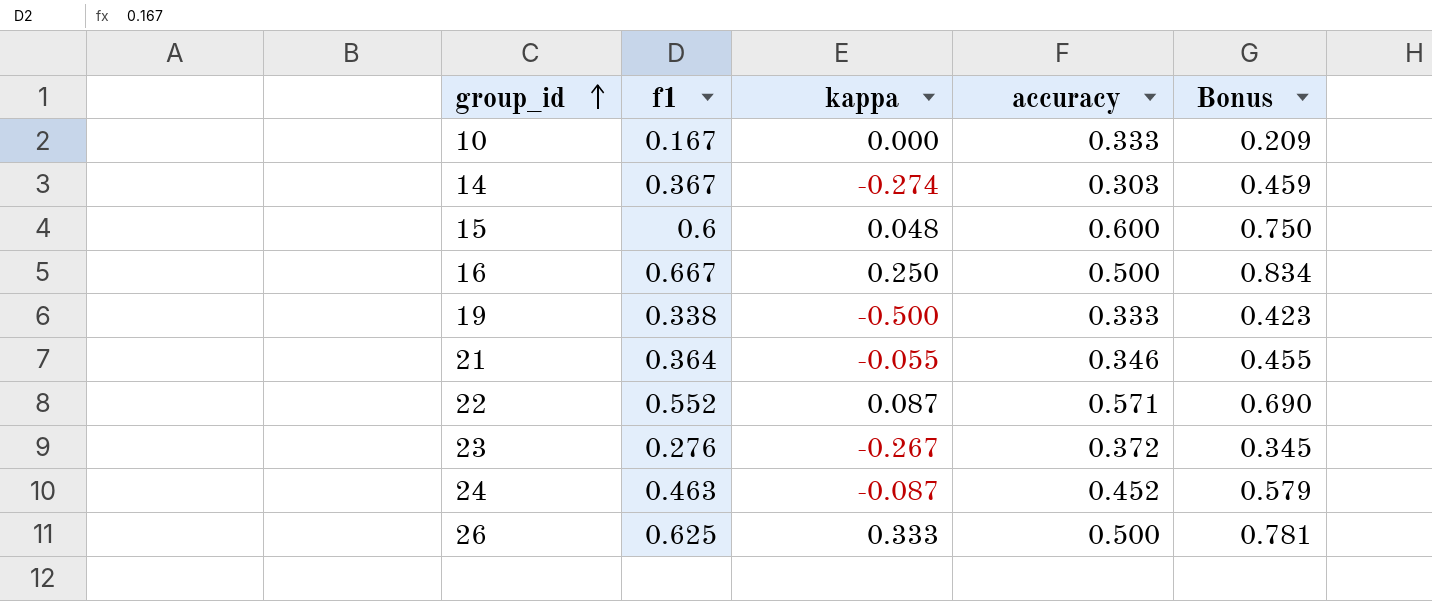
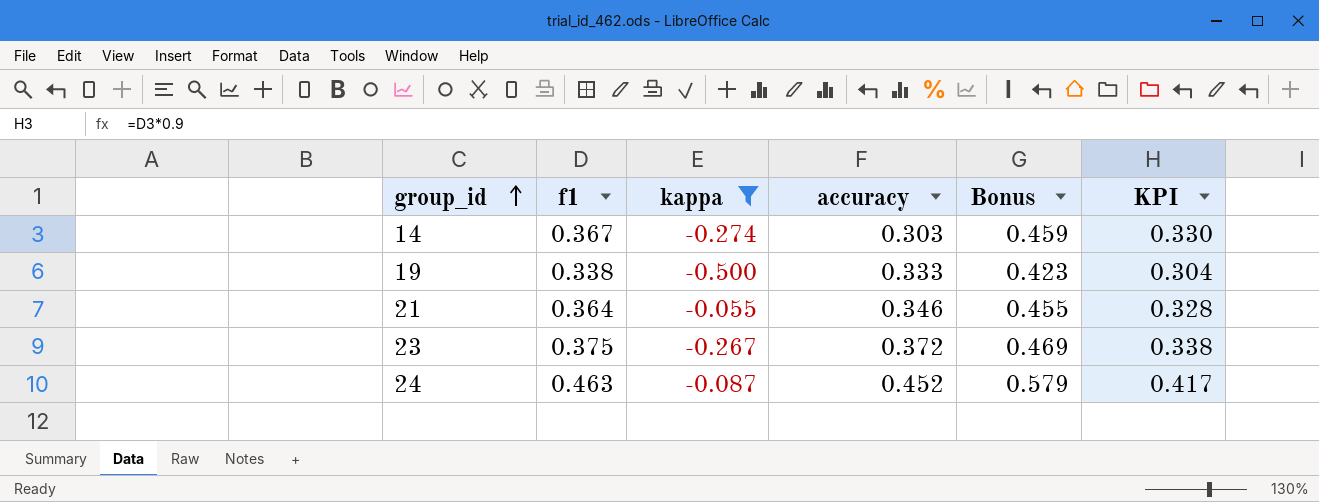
filter: none -> kappa <= -0.055
column KPI | formula: none -> [f1] * 0.9
23 | f1: 0.276 -> 0.375
23 | Bonus: 0.345 -> 0.469

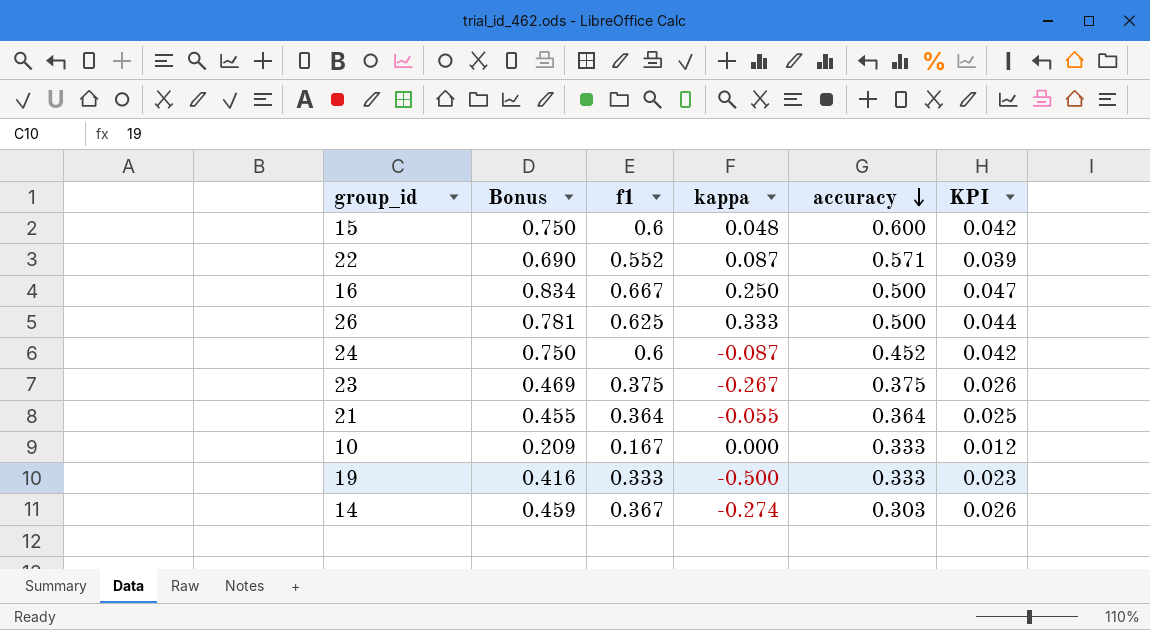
filter: kappa <= -0.055 -> none
row order: group_id ascending -> accuracy descending
column Bonus | position: 5 -> 2
column KPI | formula: [f1] * 0.9 -> [f1] * 0.07
24 | Bonus: 0.579 -> 0.750
24 | f1: 0.463 -> 0.6
23 | accuracy: 0.372 -> 0.375
21 | accuracy: 0.346 -> 0.364
19 | Bonus: 0.423 -> 0.416
19 | f1: 0.338 -> 0.333

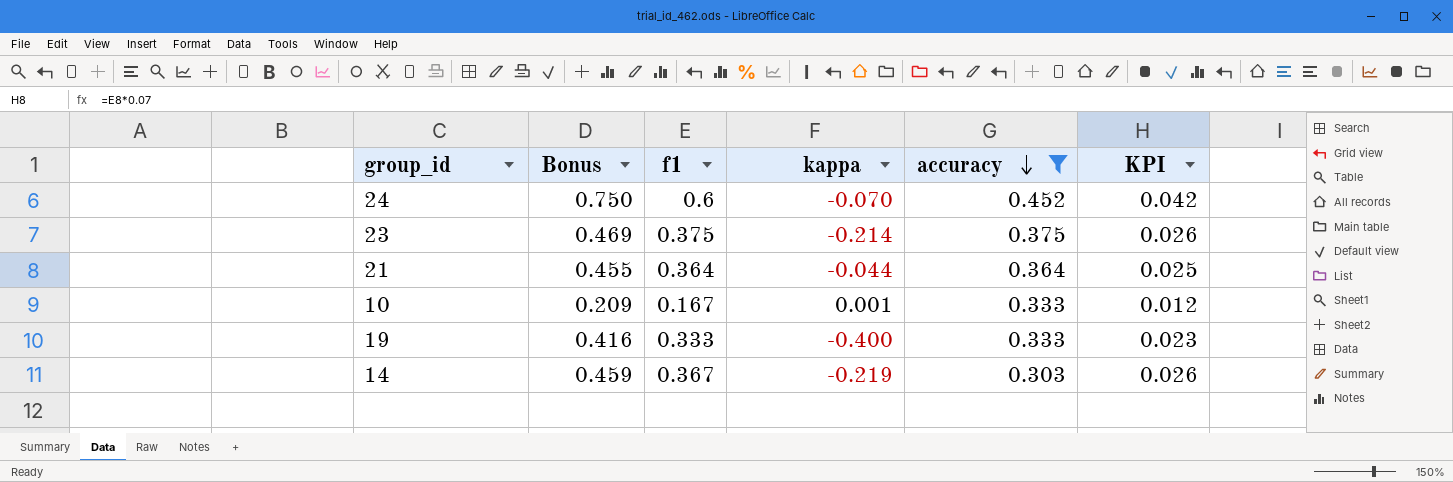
filter: none -> accuracy <= 0.452
24 | kappa: -0.087 -> -0.070
23 | kappa: -0.267 -> -0.214
21 | kappa: -0.055 -> -0.044
10 | kappa: 0.000 -> 0.001
19 | kappa: -0.500 -> -0.400
14 | kappa: -0.274 -> -0.219

